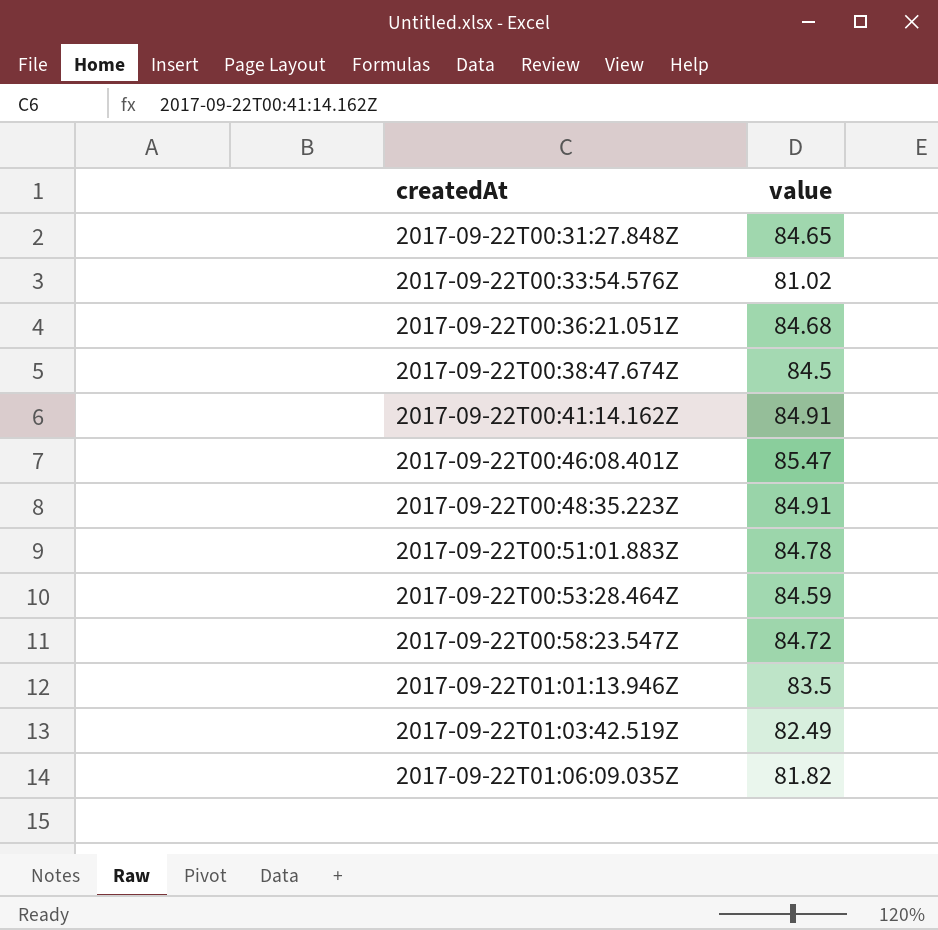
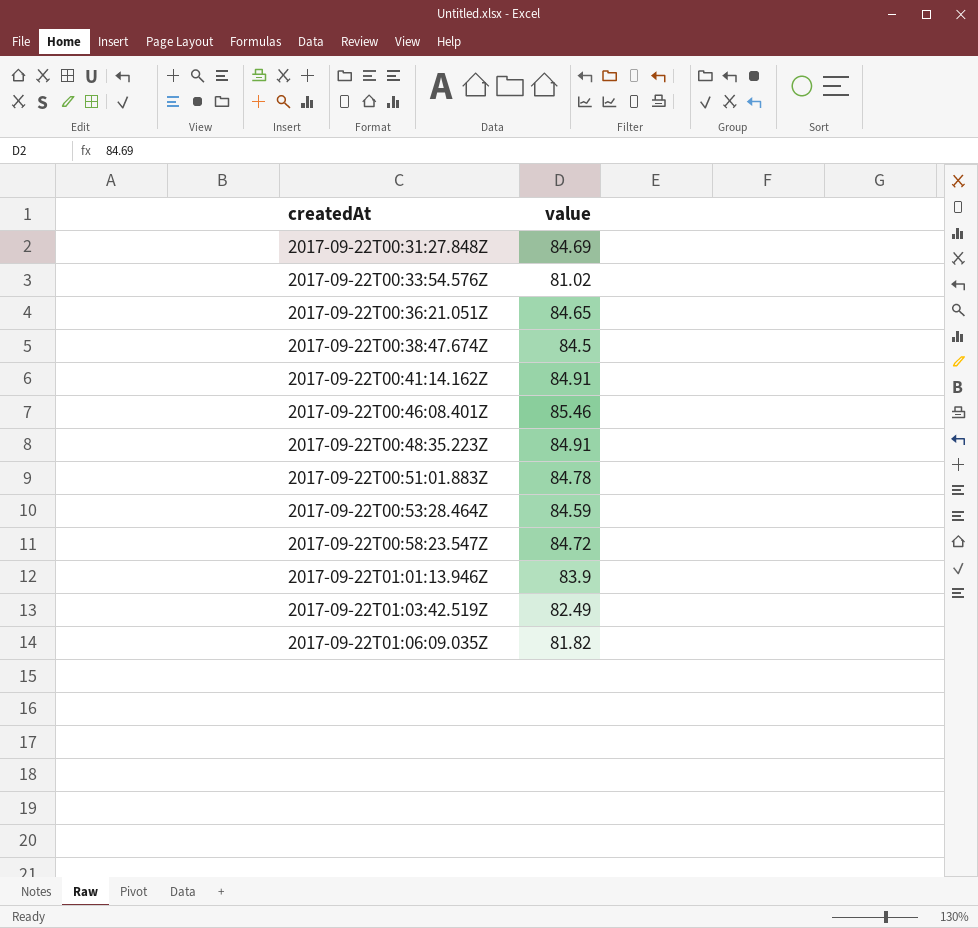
2017-09-22T00:31:27.848Z | value: 84.65 -> 84.69
2017-09-22T00:36:21.051Z | value: 84.68 -> 84.65
2017-09-22T00:46:08.401Z | value: 85.47 -> 85.46
2017-09-22T01:01:13.946Z | value: 83.5 -> 83.9

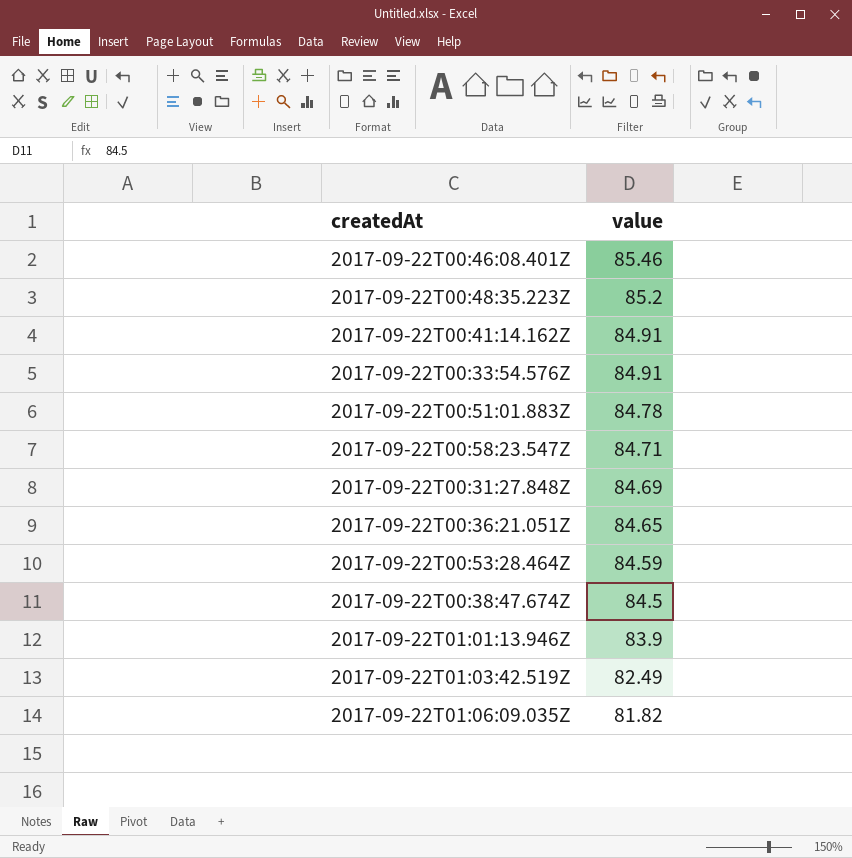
row order: createdAt ascending -> value descending
2017-09-22T00:48:35.223Z | value: 84.91 -> 85.2
2017-09-22T00:33:54.576Z | value: 81.02 -> 84.91
2017-09-22T00:58:23.547Z | value: 84.72 -> 84.71

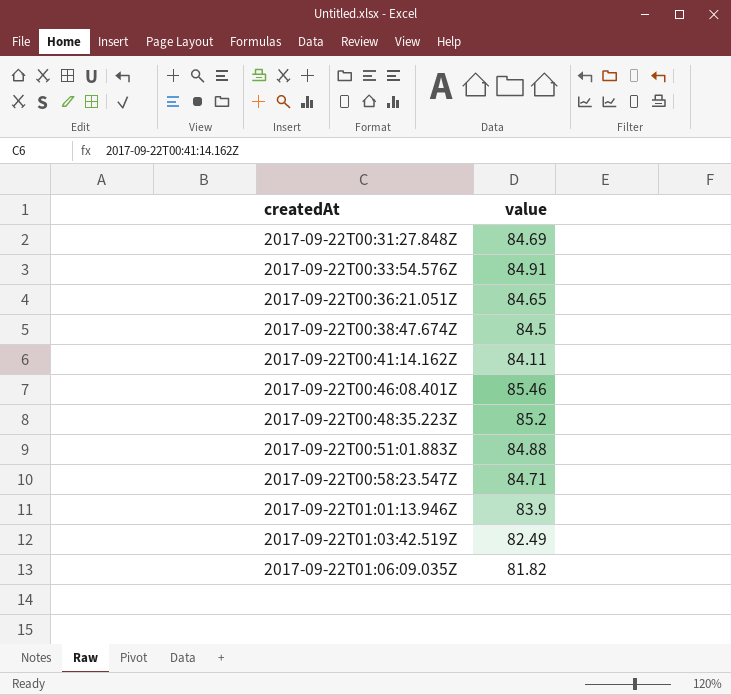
row order: value descending -> createdAt ascending
row 2017-09-22T00:53:28.464Z: 84.59 -> none
2017-09-22T00:41:14.162Z | value: 84.91 -> 84.11
2017-09-22T00:51:01.883Z | value: 84.78 -> 84.88

